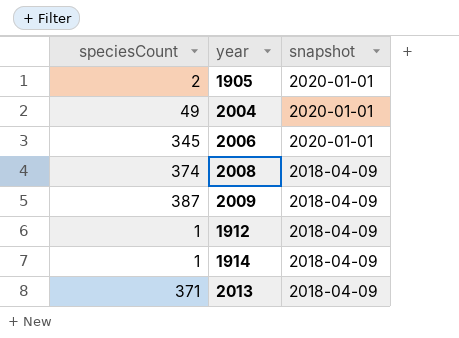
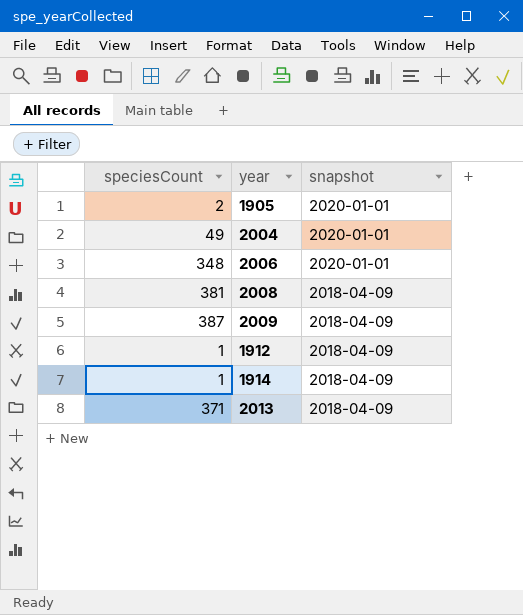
2006 | speciesCount: 345 -> 348
2008 | speciesCount: 374 -> 381

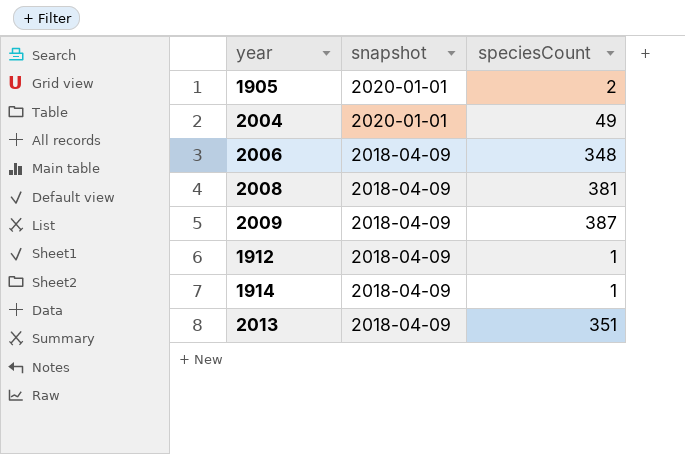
column speciesCount | position: 1 -> 3
2006 | snapshot: 2020-01-01 -> 2018-04-09
2013 | speciesCount: 371 -> 351

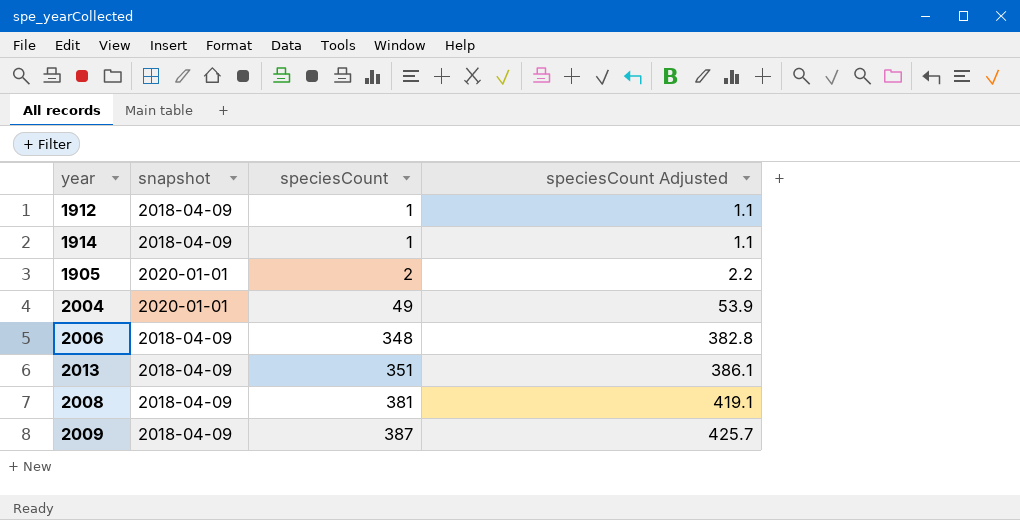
row order: snapshot descending -> speciesCount ascending
column speciesCount Adjusted | formula: none -> [speciesCount] * 1.1

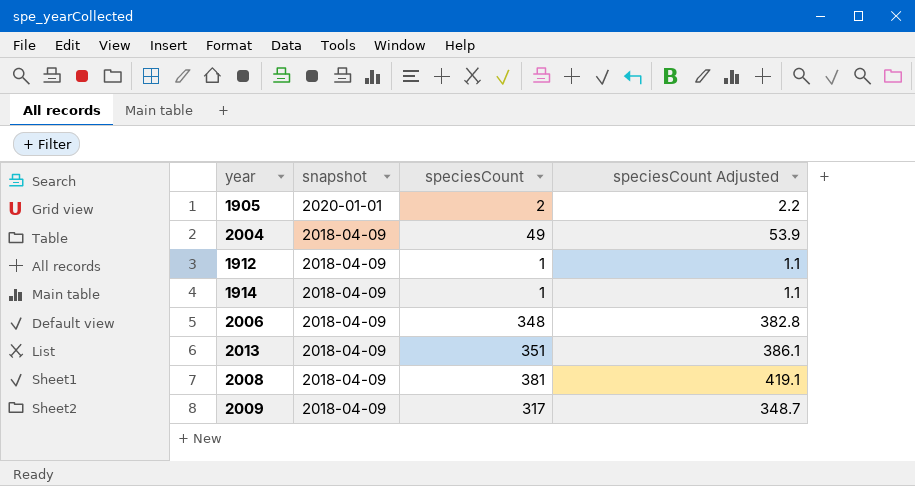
row order: speciesCount ascending -> snapshot descending
2004 | snapshot: 2020-01-01 -> 2018-04-09
2009 | speciesCount: 387 -> 317
2009 | speciesCount Adjusted: 425.7 -> 348.7

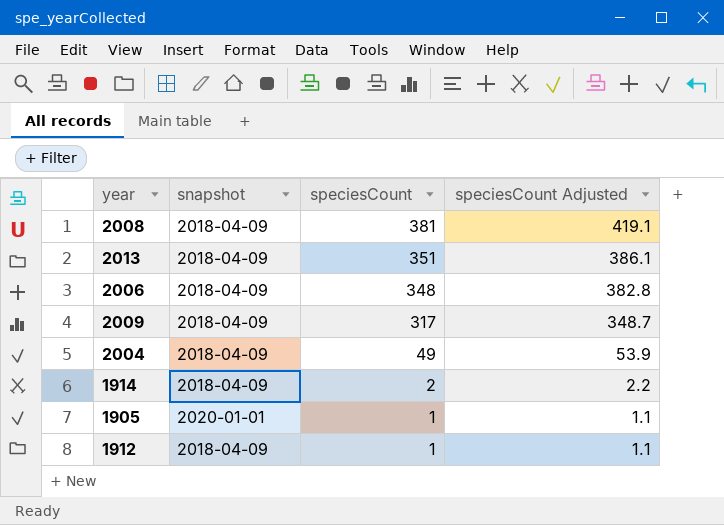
row order: snapshot descending -> speciesCount descending
1914 | speciesCount: 1 -> 2
1914 | speciesCount Adjusted: 1.1 -> 2.2
1905 | speciesCount: 2 -> 1
1905 | speciesCount Adjusted: 2.2 -> 1.1

